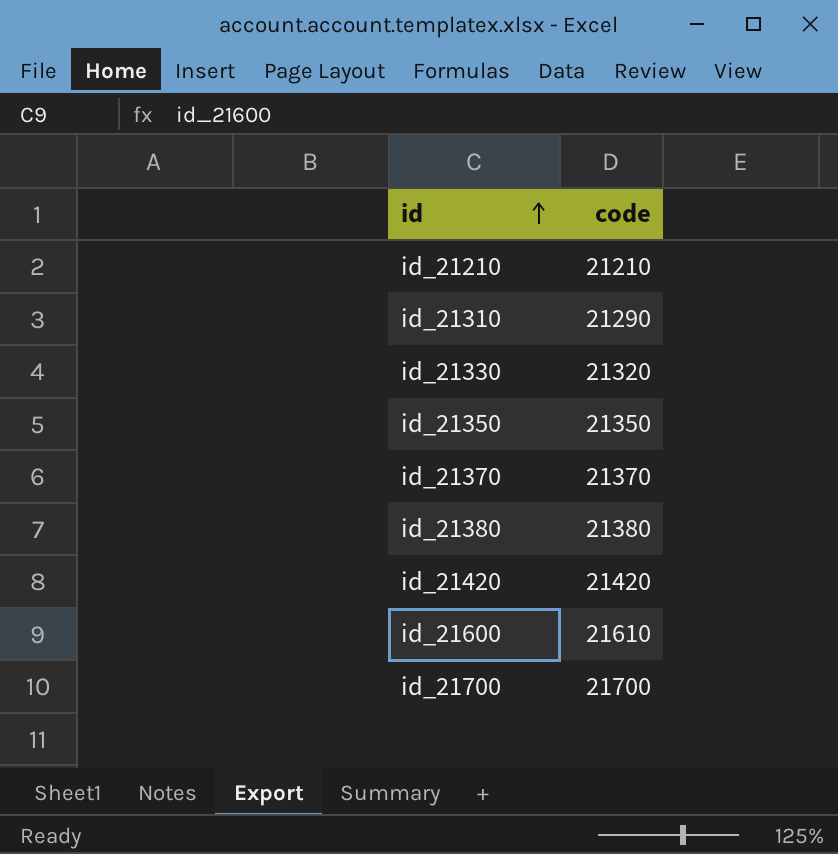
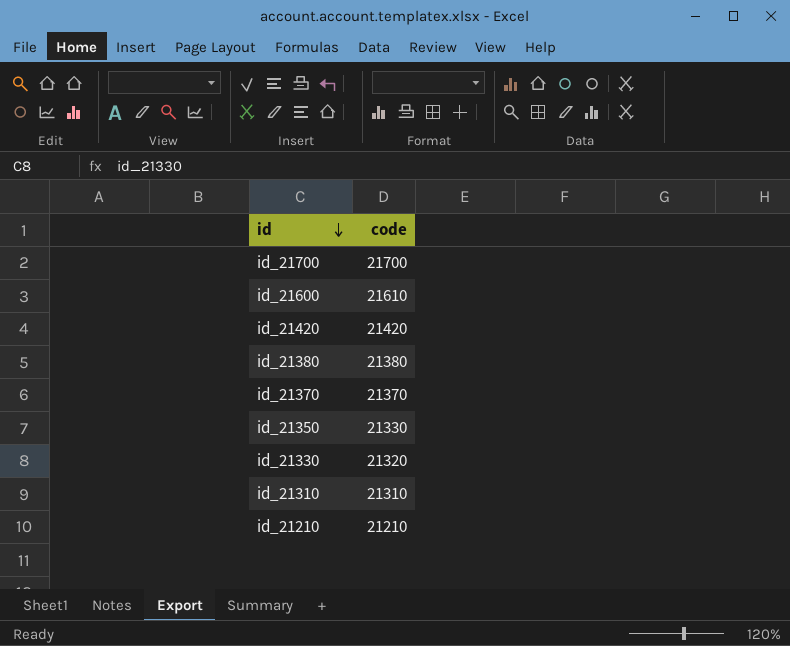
row order: id ascending -> id descending
id_21350 | code: 21350 -> 21330
id_21310 | code: 21290 -> 21310

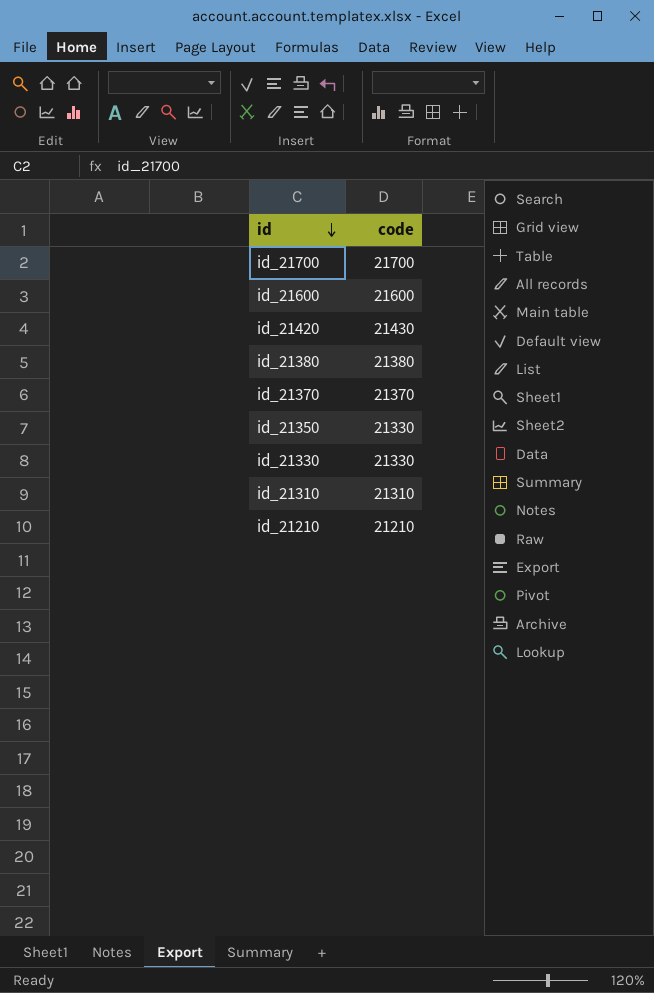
id_21600 | code: 21610 -> 21600
id_21420 | code: 21420 -> 21430
id_21330 | code: 21320 -> 21330

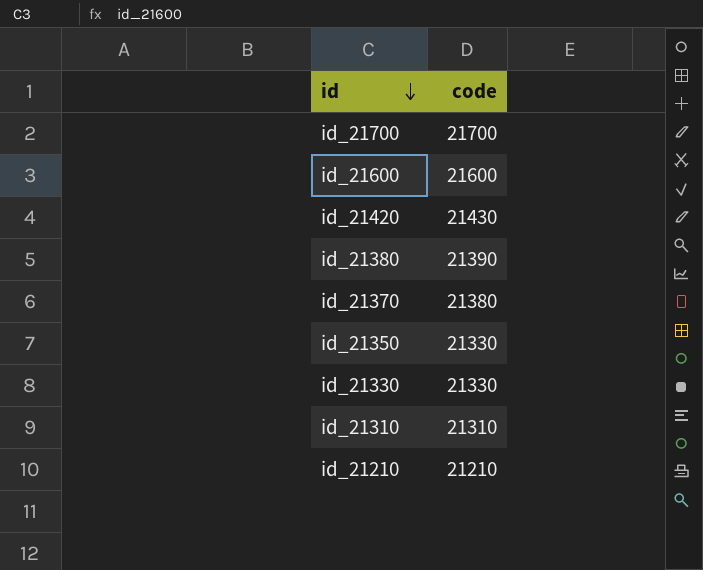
id_21380 | code: 21380 -> 21390
id_21370 | code: 21370 -> 21380

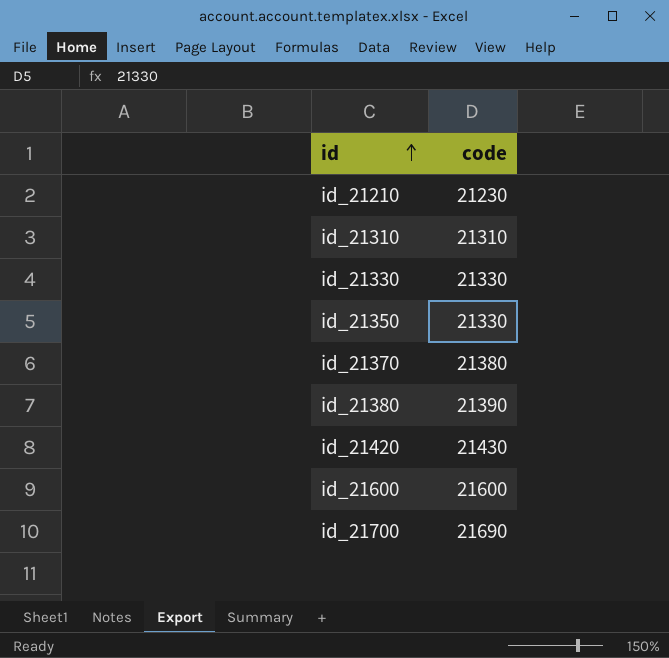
row order: id descending -> id ascending
id_21210 | code: 21210 -> 21230
id_21700 | code: 21700 -> 21690

